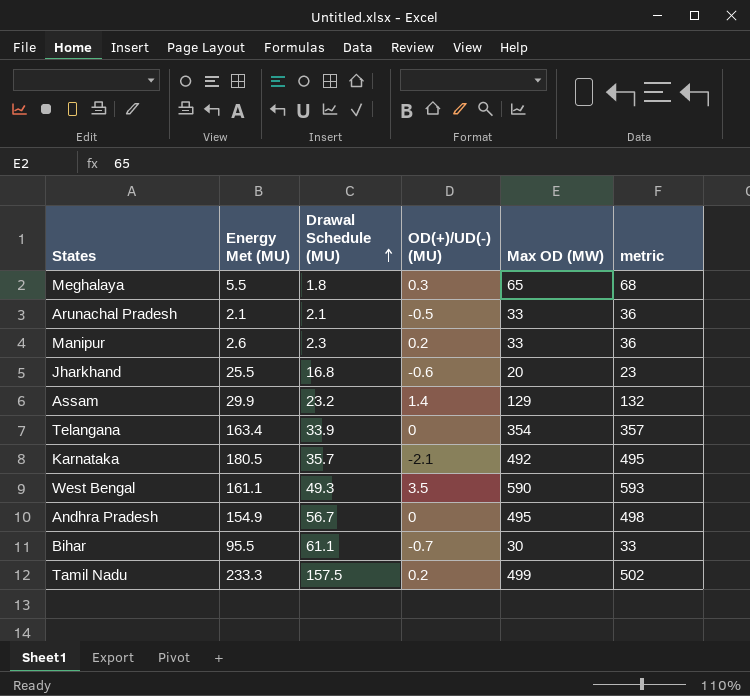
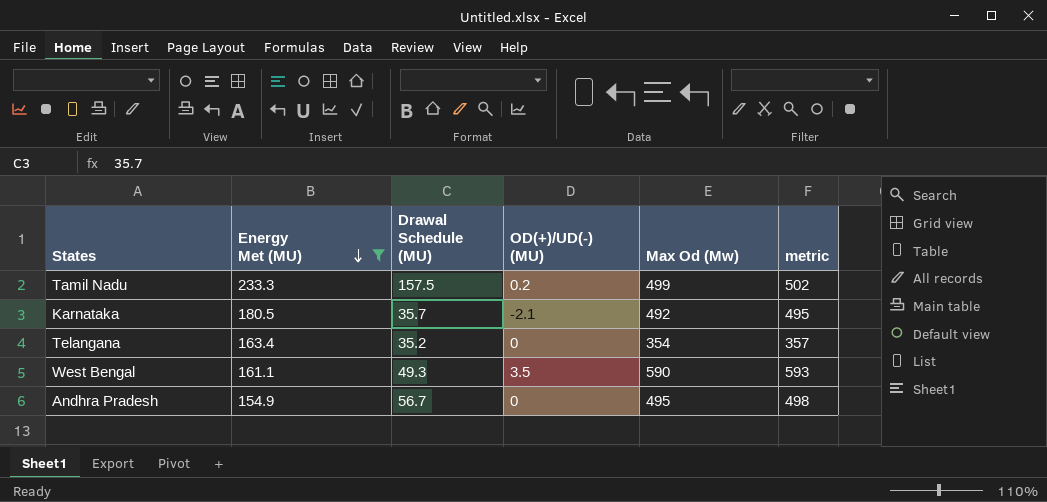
filter: none -> Energy Met (MU) >= 154.9
row order: Drawal Schedule (MU) ascending -> Energy Met (MU) descending
column name: Max OD (MW) -> Max Od (Mw)
Telangana | Drawal Schedule (MU): 33.9 -> 35.2

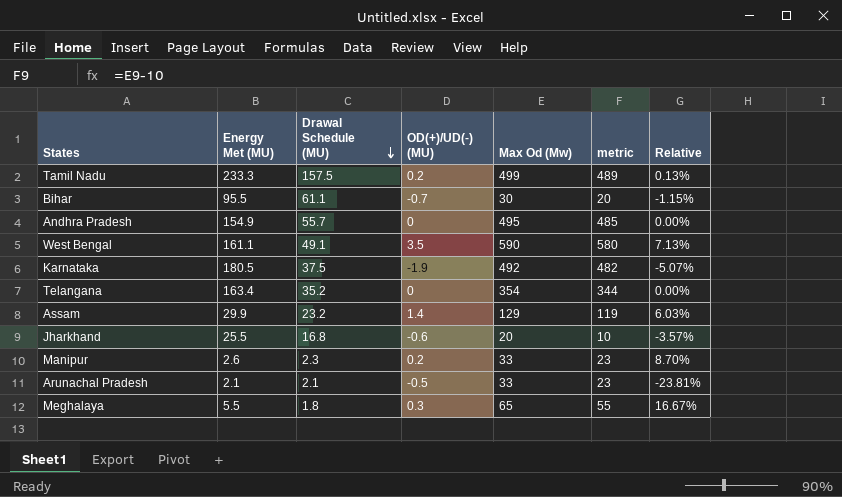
filter: Energy Met (MU) >= 154.9 -> none
row order: Energy Met (MU) descending -> Drawal Schedule (MU) descending
column metric | formula: [Max Od (Mw)] + 3 -> [Max Od (Mw)] - 10
column Relative | formula: none -> [OD(+)/UD(-) (MU)] / [Drawal Schedule (MU)]
Andhra Pradesh | Drawal Schedule (MU): 56.7 -> 55.7
West Bengal | Drawal Schedule (MU): 49.3 -> 49.1
Karnataka | Drawal Schedule (MU): 35.7 -> 37.5
Karnataka | OD(+)/UD(-) (MU): -2.1 -> -1.9

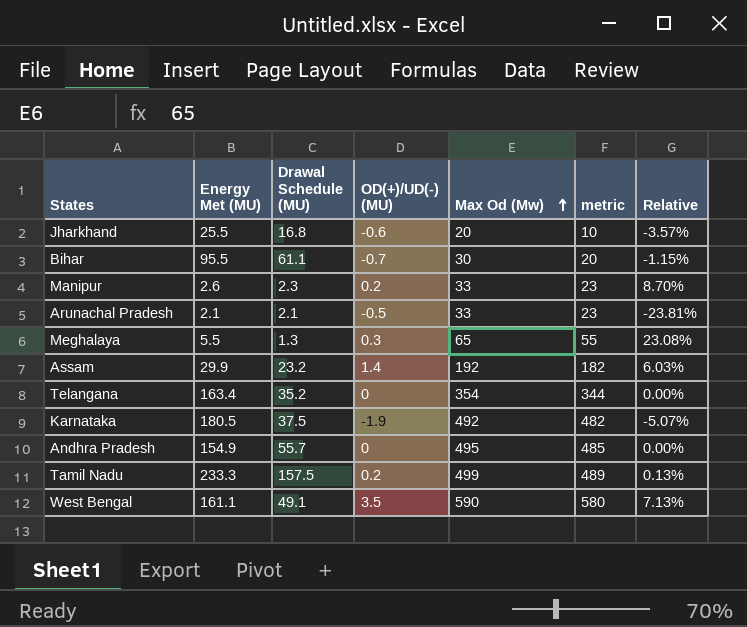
row order: Drawal Schedule (MU) descending -> Max Od (Mw) ascending
Meghalaya | Drawal Schedule (MU): 1.8 -> 1.3
Meghalaya | Relative: 16.67% -> 23.08%
Assam | Max Od (Mw): 129 -> 192
Assam | metric: 119 -> 182

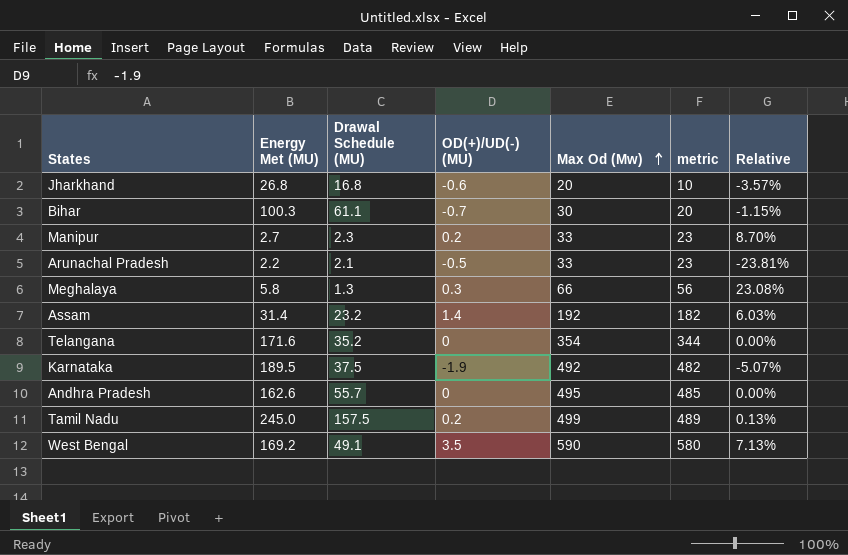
Jharkhand | Energy Met (MU): 25.5 -> 26.8
Bihar | Energy Met (MU): 95.5 -> 100.3
Manipur | Energy Met (MU): 2.6 -> 2.7
Arunachal Pradesh | Energy Met (MU): 2.1 -> 2.2
Meghalaya | Energy Met (MU): 5.5 -> 5.8
Meghalaya | Max Od (Mw): 65 -> 66
Meghalaya | metric: 55 -> 56
Assam | Energy Met (MU): 29.9 -> 31.4
Telangana | Energy Met (MU): 163.4 -> 171.6
Karnataka | Energy Met (MU): 180.5 -> 189.5
Andhra Pradesh | Energy Met (MU): 154.9 -> 162.6
Tamil Nadu | Energy Met (MU): 233.3 -> 245.0
West Bengal | Energy Met (MU): 161.1 -> 169.2

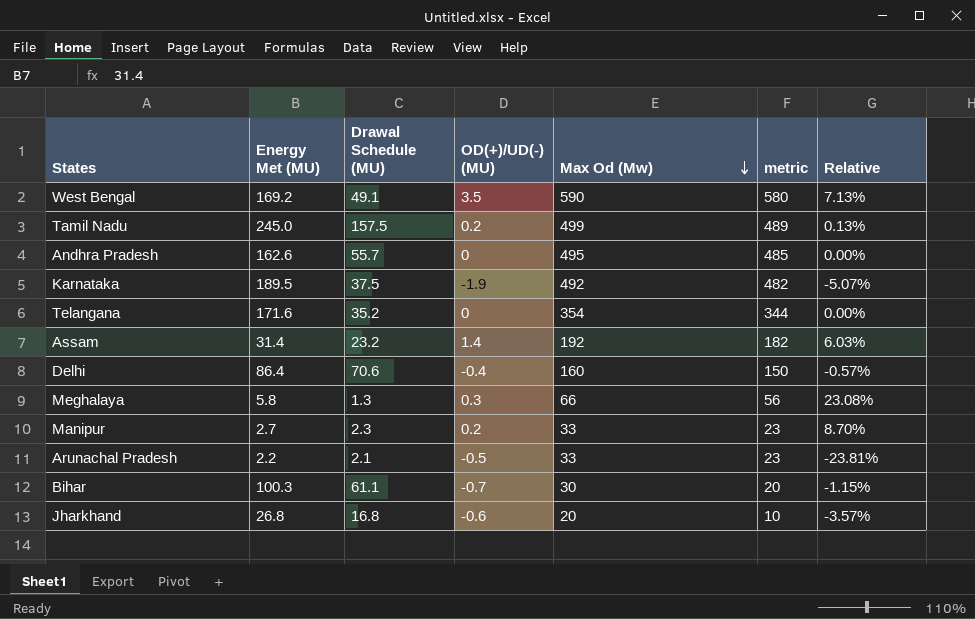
row order: Max Od (Mw) ascending -> Max Od (Mw) descending
row Delhi: none -> 86.4 | 70.6 | -0.4 | 160 | 150 | -0.57%

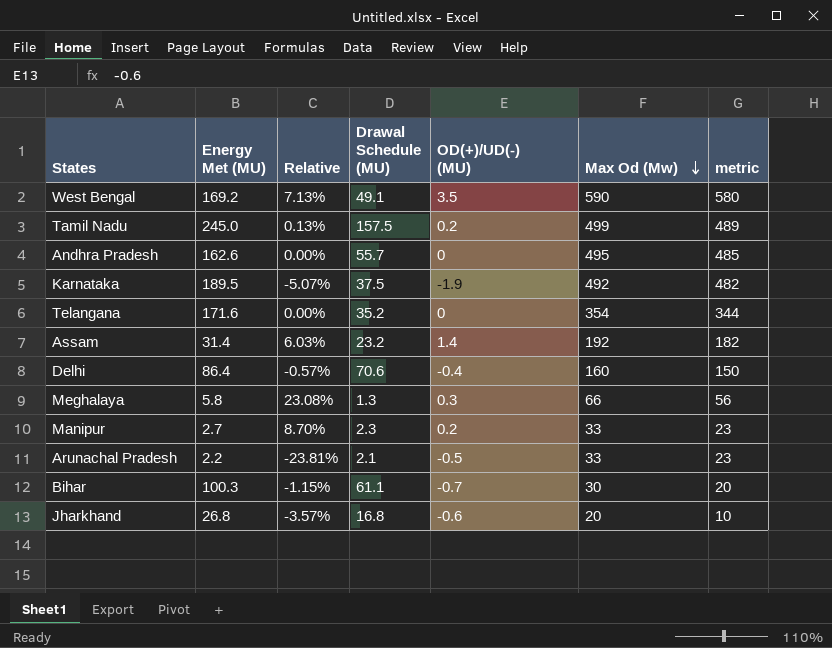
column Relative | position: 7 -> 3

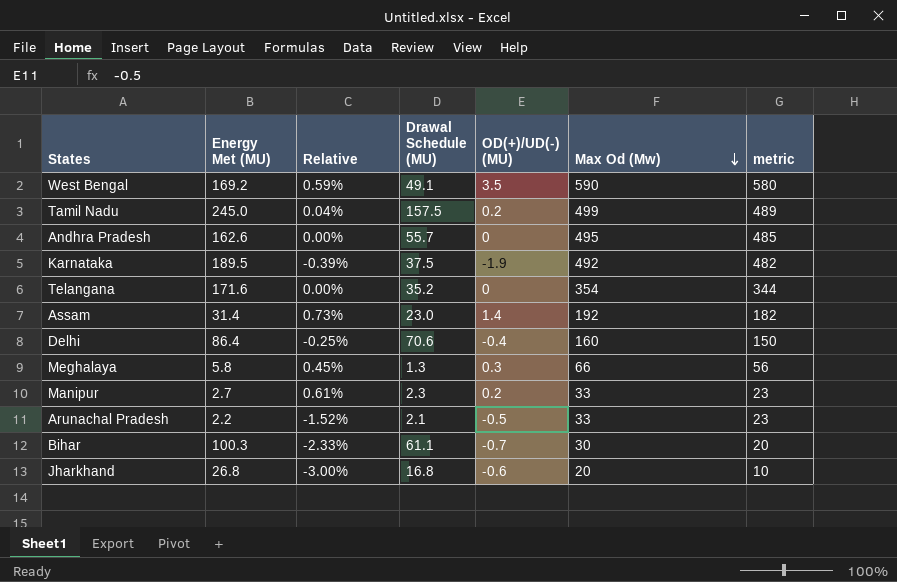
column Relative | formula: [OD(+)/UD(-) (MU)] / [Drawal Schedule (MU)] -> [OD(+)/UD(-) (MU)] / [Max Od (Mw)]
Assam | Drawal Schedule (MU): 23.2 -> 23.0

